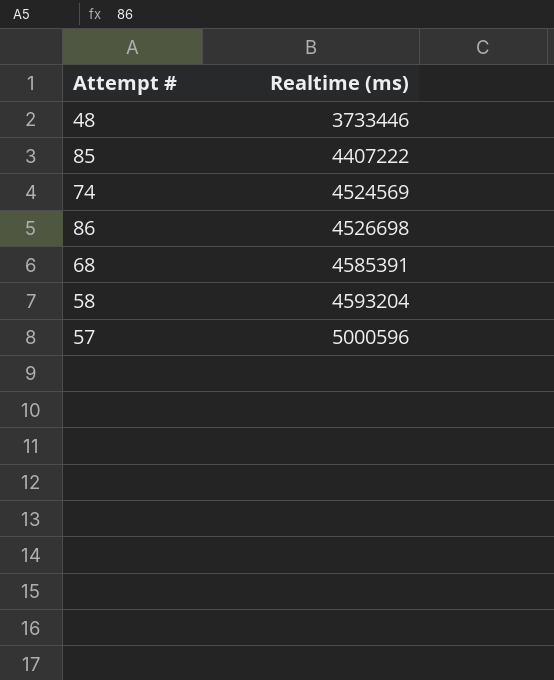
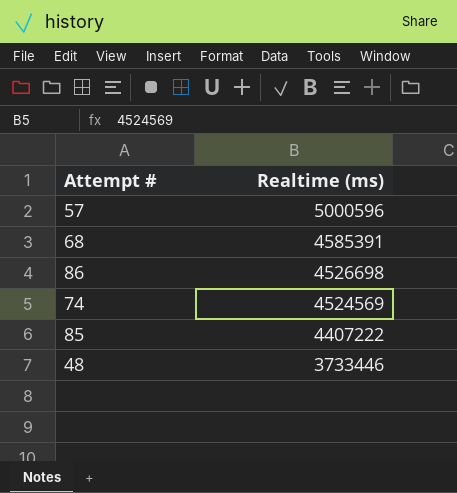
row order: Realtime (ms) ascending -> Realtime (ms) descending
row 58: 4593204 -> none

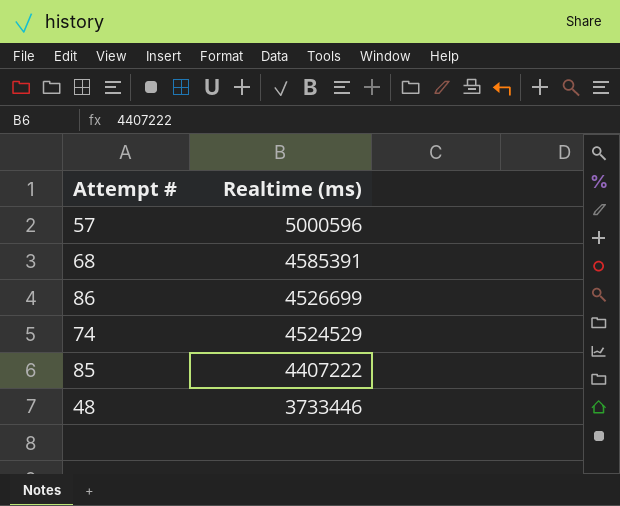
86 | Realtime (ms): 4526698 -> 4526699
74 | Realtime (ms): 4524569 -> 4524529

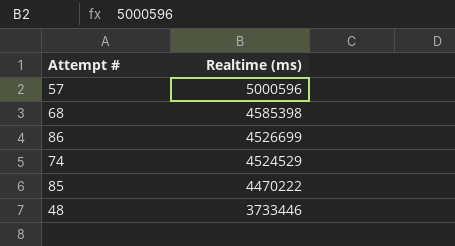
68 | Realtime (ms): 4585391 -> 4585398
85 | Realtime (ms): 4407222 -> 4470222

